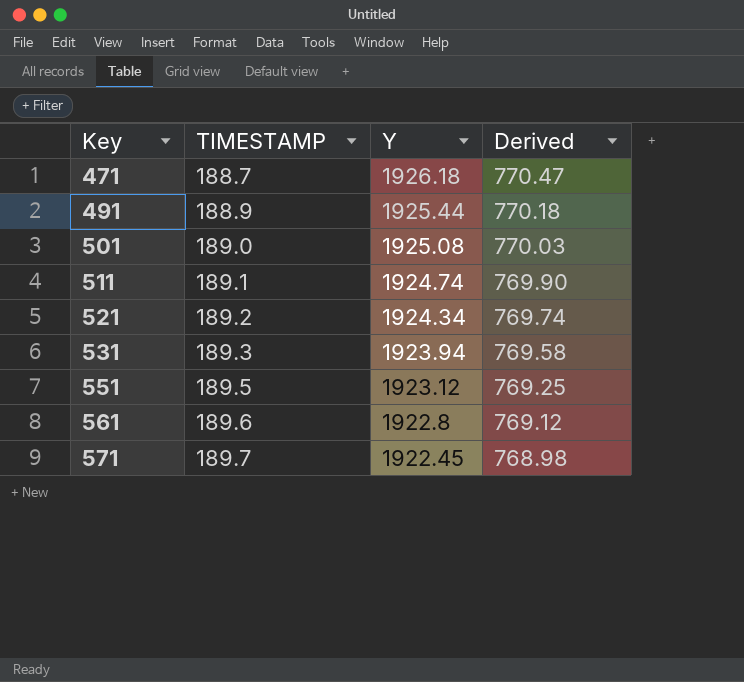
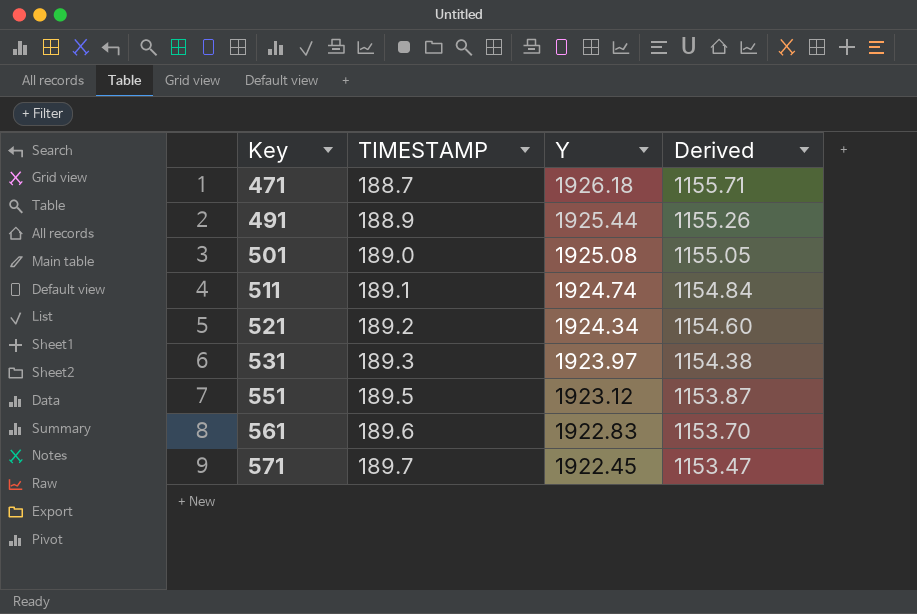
column Derived | formula: [Y] * 0.4 -> [Y] * 0.6
531 | Y: 1923.94 -> 1923.97
561 | Y: 1922.8 -> 1922.83

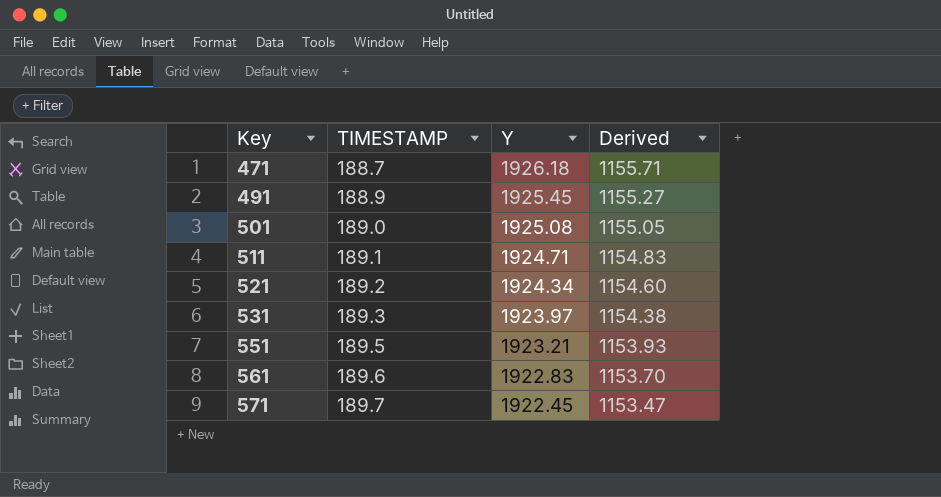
491 | Y: 1925.44 -> 1925.45
491 | Derived: 1155.26 -> 1155.27
511 | Y: 1924.74 -> 1924.71
511 | Derived: 1154.84 -> 1154.83
551 | Y: 1923.12 -> 1923.21
551 | Derived: 1153.87 -> 1153.93

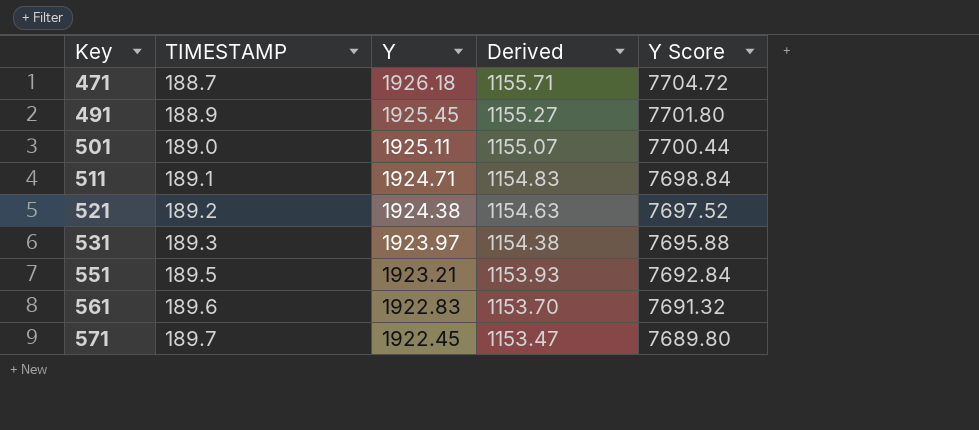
column Y Score | formula: none -> [Y] * 4
501 | Y: 1925.08 -> 1925.11
501 | Derived: 1155.05 -> 1155.07
521 | Y: 1924.34 -> 1924.38
521 | Derived: 1154.60 -> 1154.63

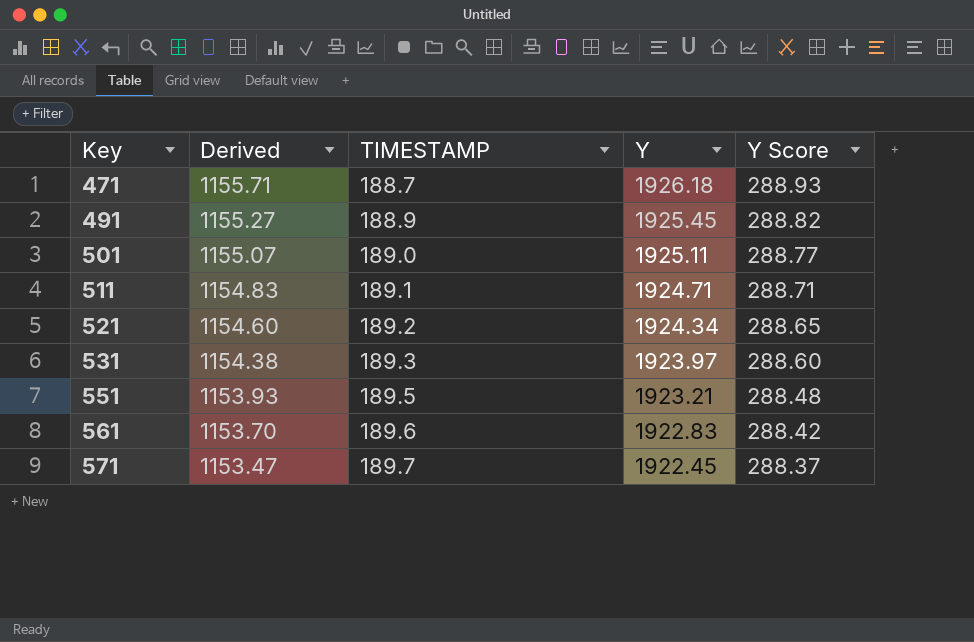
column Derived | position: 4 -> 2
column Y Score | formula: [Y] * 4 -> [Y] * 0.15
521 | Derived: 1154.63 -> 1154.60
521 | Y: 1924.38 -> 1924.34

